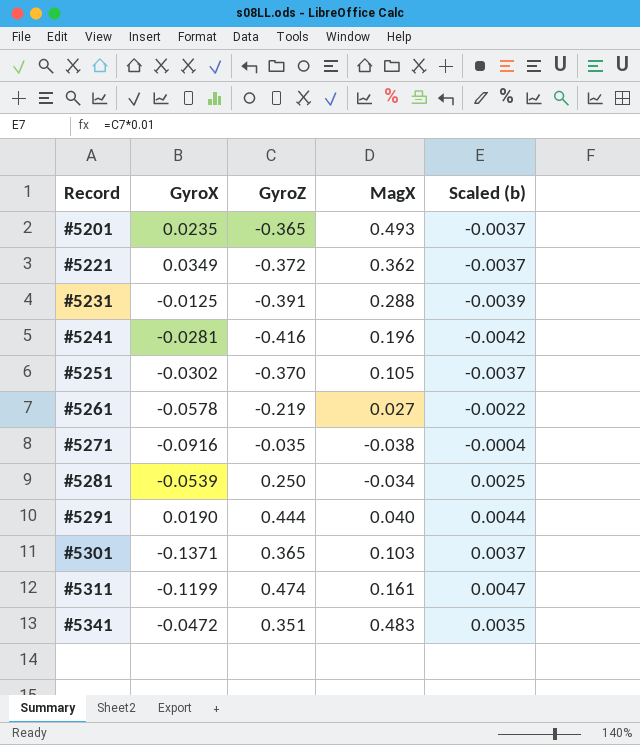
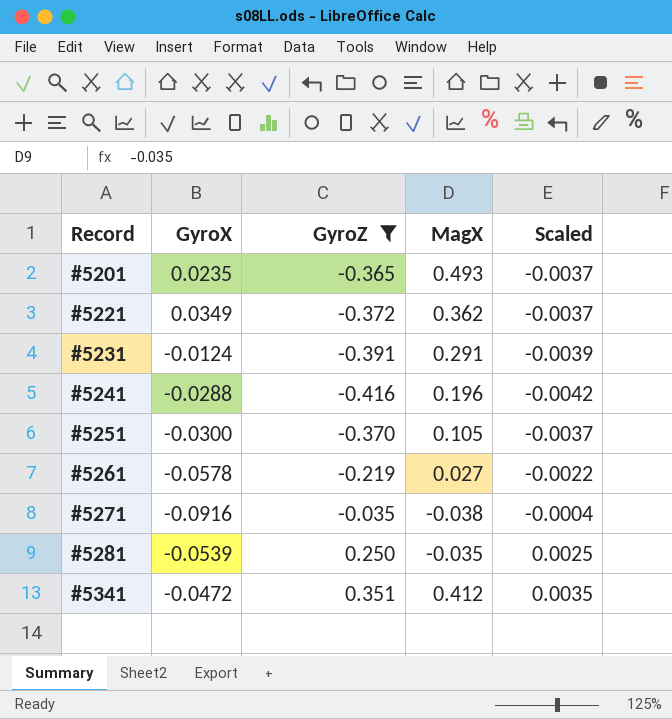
filter: none -> GyroZ <= 0.351
column name: Scaled (b) -> Scaled
#5231 | GyroX: -0.0125 -> -0.0124
#5231 | MagX: 0.288 -> 0.291
#5241 | GyroX: -0.0281 -> -0.0288
#5251 | GyroX: -0.0302 -> -0.0300
#5281 | MagX: -0.034 -> -0.035
#5341 | MagX: 0.483 -> 0.412

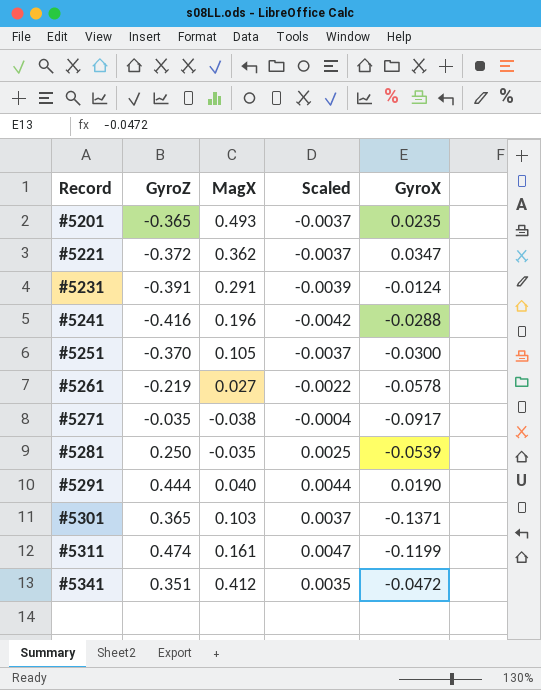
filter: GyroZ <= 0.351 -> none
column GyroX | position: 2 -> 5
#5221 | GyroX: 0.0349 -> 0.0347
#5271 | GyroX: -0.0916 -> -0.0917

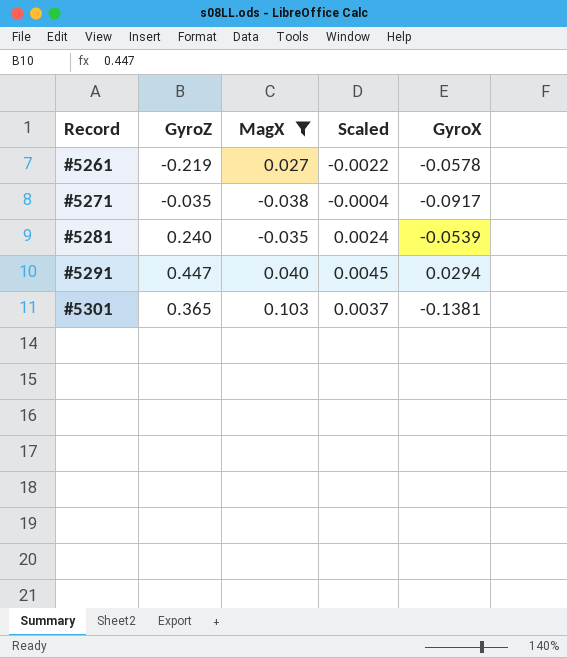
filter: none -> MagX <= 0.103
#5281 | GyroZ: 0.250 -> 0.240
#5281 | Scaled: 0.0025 -> 0.0024
#5291 | GyroZ: 0.444 -> 0.447
#5291 | Scaled: 0.0044 -> 0.0045
#5291 | GyroX: 0.0190 -> 0.0294
#5301 | GyroX: -0.1371 -> -0.1381

